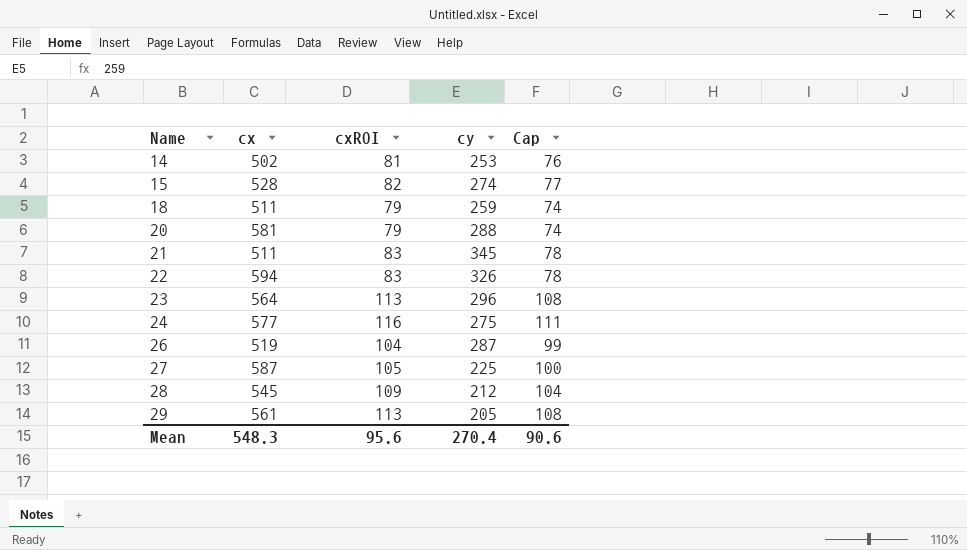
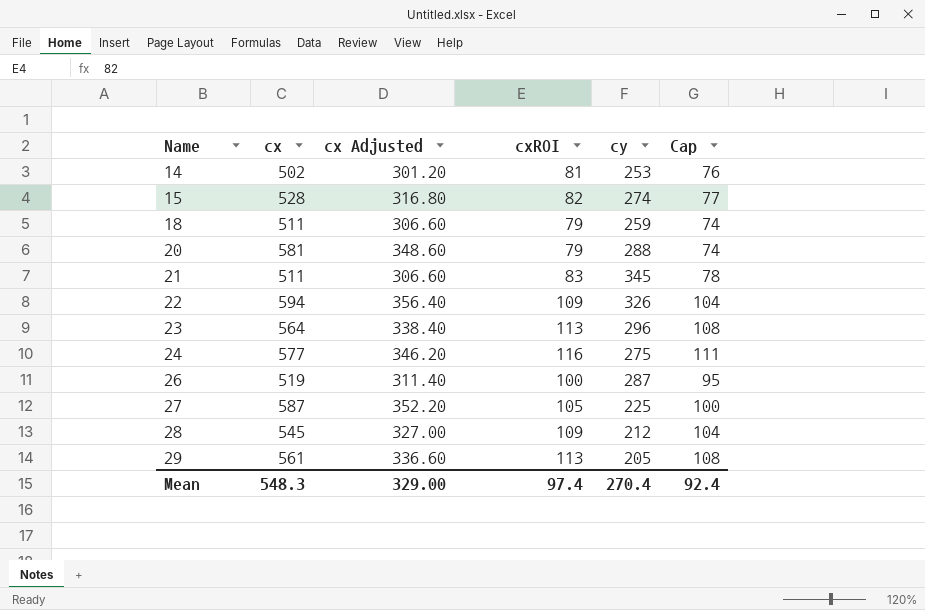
column cx Adjusted | formula: none -> [cx] * 0.6
22 | cxROI: 83 -> 109
22 | Cap: 78 -> 104
26 | cxROI: 104 -> 100
26 | Cap: 99 -> 95
Mean | cxROI: 95.6 -> 97.4
Mean | Cap: 90.6 -> 92.4

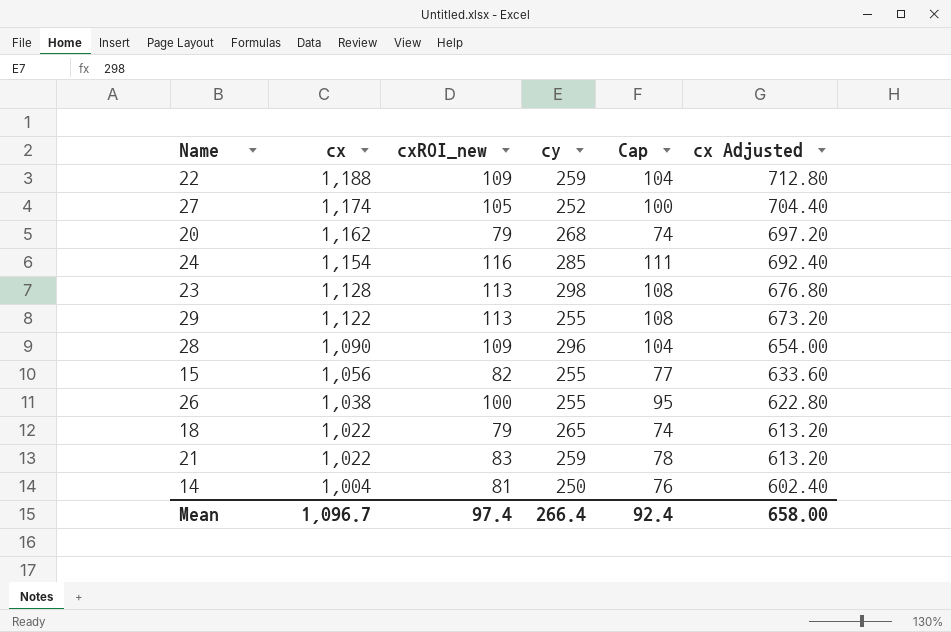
row order: Name ascending -> cx descending
column name: cxROI -> cxROI_new
column cx Adjusted | position: 3 -> 6
22 | cx: 594 -> 1,188
22 | cy: 326 -> 259
22 | cx Adjusted: 356.40 -> 712.80
27 | cx: 587 -> 1,174
27 | cy: 225 -> 252
27 | cx Adjusted: 352.20 -> 704.40
20 | cx: 581 -> 1,162
20 | cy: 288 -> 268
20 | cx Adjusted: 348.60 -> 697.20
24 | cx: 577 -> 1,154
24 | cy: 275 -> 285
24 | cx Adjusted: 346.20 -> 692.40
23 | cx: 564 -> 1,128
23 | cy: 296 -> 298
23 | cx Adjusted: 338.40 -> 676.80
29 | cx: 561 -> 1,122
29 | cy: 205 -> 255
29 | cx Adjusted: 336.60 -> 673.20
28 | cx: 545 -> 1,090
28 | cy: 212 -> 296
28 | cx Adjusted: 327.00 -> 654.00
15 | cx: 528 -> 1,056
15 | cy: 274 -> 255
15 | cx Adjusted: 316.80 -> 633.60
26 | cx: 519 -> 1,038
26 | cy: 287 -> 255
26 | cx Adjusted: 311.40 -> 622.80
18 | cx: 511 -> 1,022
18 | cy: 259 -> 265
18 | cx Adjusted: 306.60 -> 613.20
21 | cx: 511 -> 1,022
21 | cy: 345 -> 259
21 | cx Adjusted: 306.60 -> 613.20
14 | cx: 502 -> 1,004
14 | cy: 253 -> 250
14 | cx Adjusted: 301.20 -> 602.40
Mean | cx: 548.3 -> 1,096.7
Mean | cy: 270.4 -> 266.4
Mean | cx Adjusted: 329.00 -> 658.00

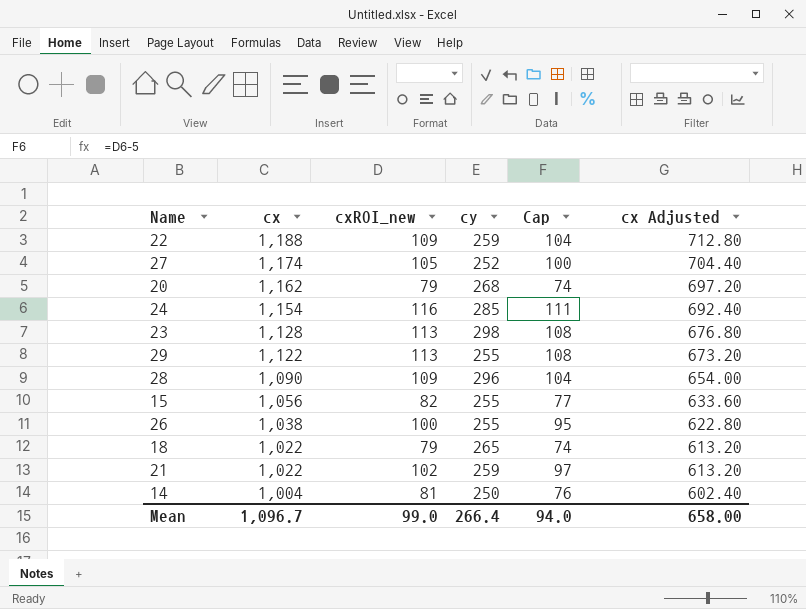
21 | cxROI_new: 83 -> 102
21 | Cap: 78 -> 97
Mean | cxROI_new: 97.4 -> 99.0
Mean | Cap: 92.4 -> 94.0

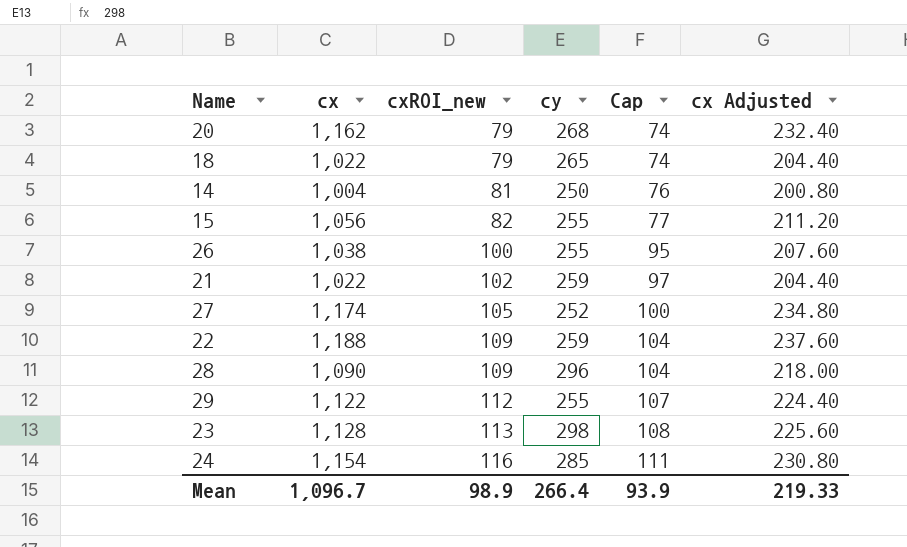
row order: cx descending -> cxROI_new ascending
column cx Adjusted | formula: [cx] * 0.6 -> [cx] * 0.2
29 | cxROI_new: 113 -> 112
29 | Cap: 108 -> 107
Mean | cxROI_new: 99.0 -> 98.9
Mean | Cap: 94.0 -> 93.9
Mean | cx Adjusted: 658.00 -> 219.33

